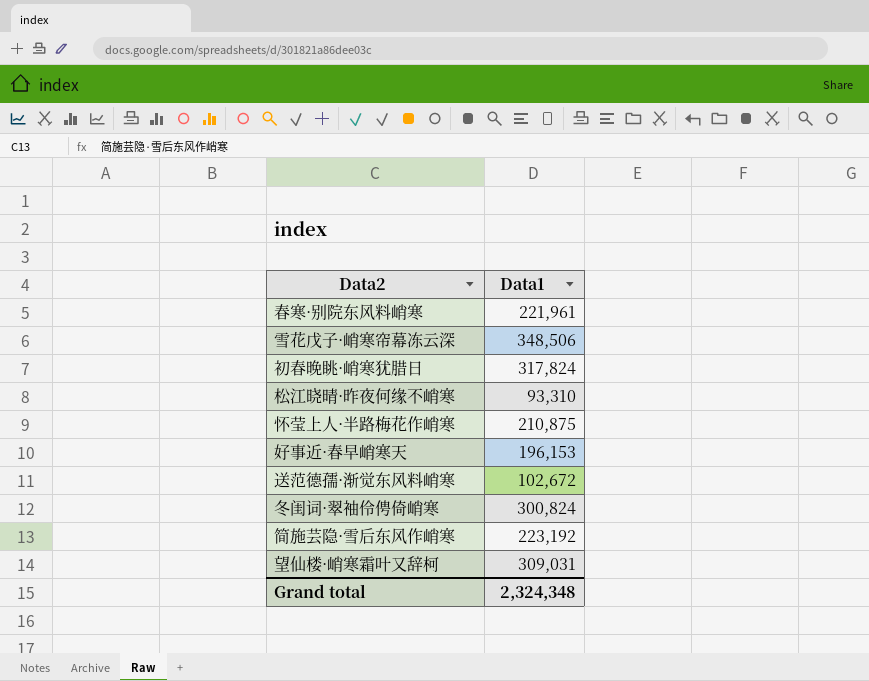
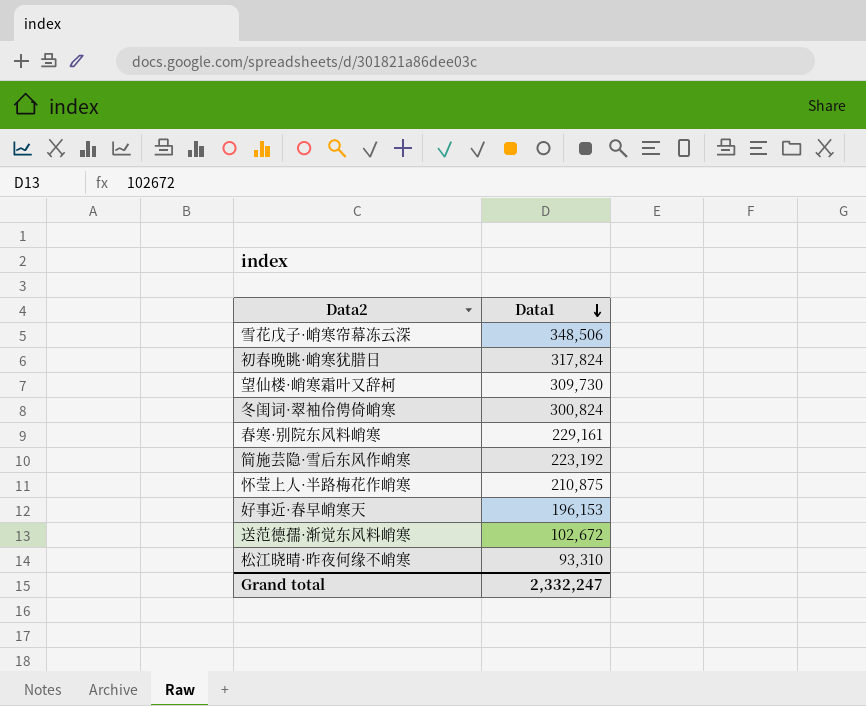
row order: none -> Data1 descending
望仙楼·峭寒霜叶又辞柯 | Data1: 309,031 -> 309,730
春寒·别院东风料峭寒 | Data1: 221,961 -> 229,161
Grand total | Data1: 2,324,348 -> 2,332,247

